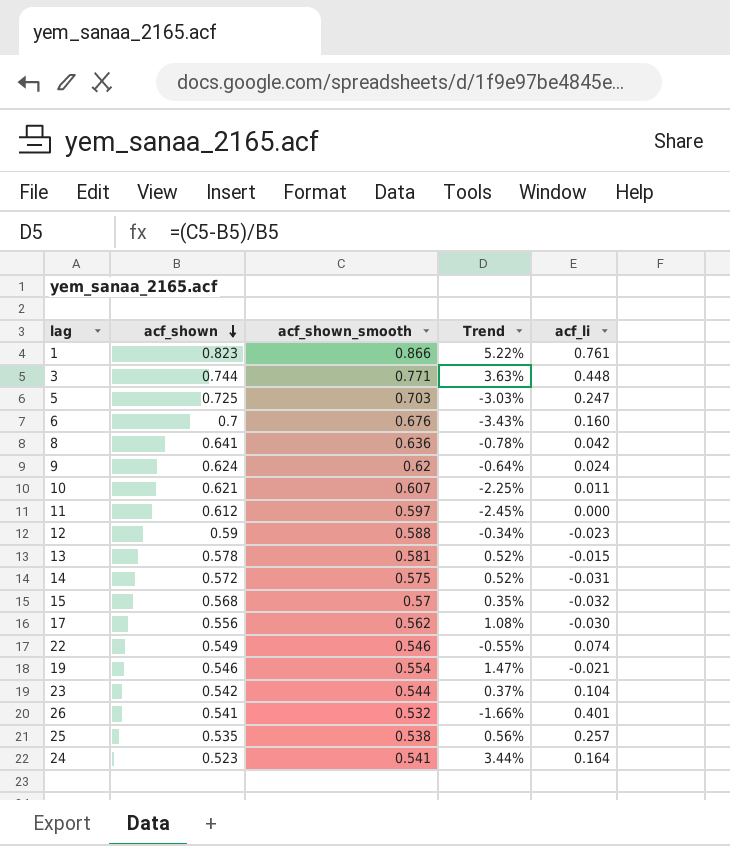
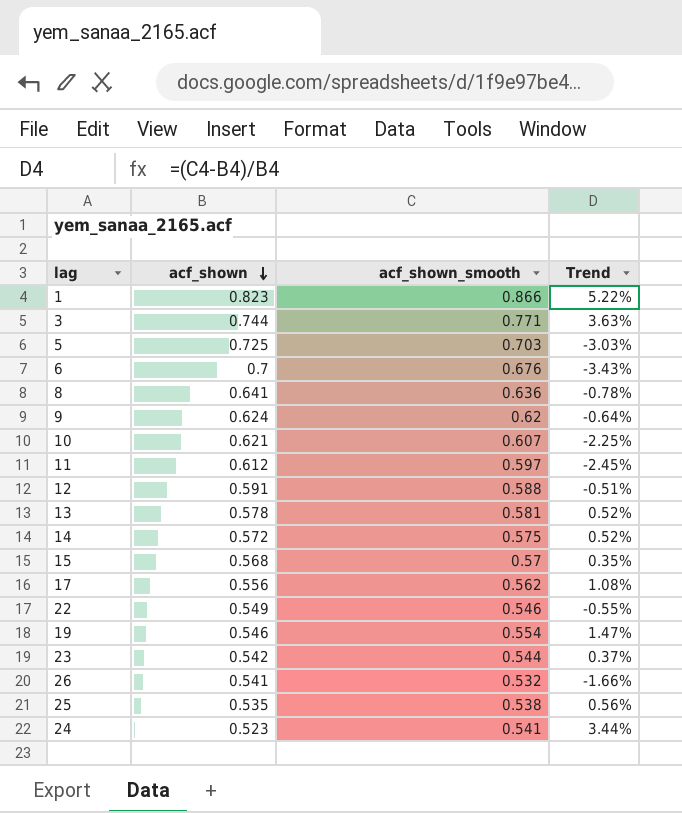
column acf_li | position: 5 -> none
12 | acf_shown: 0.59 -> 0.591
12 | Trend: -0.34% -> -0.51%

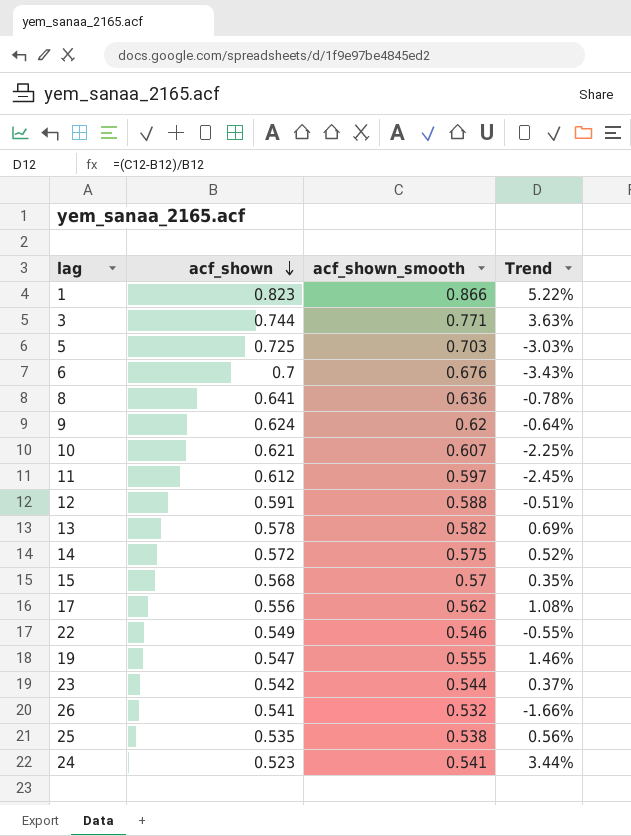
13 | acf_shown_smooth: 0.581 -> 0.582
13 | Trend: 0.52% -> 0.69%
19 | acf_shown: 0.546 -> 0.547
19 | acf_shown_smooth: 0.554 -> 0.555
19 | Trend: 1.47% -> 1.46%

